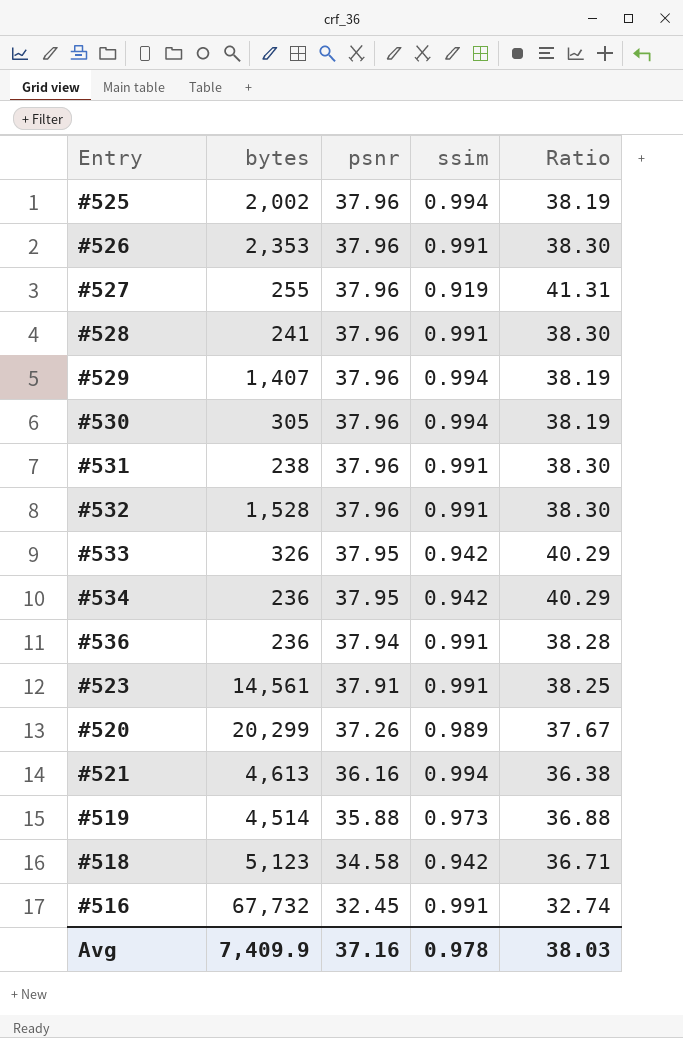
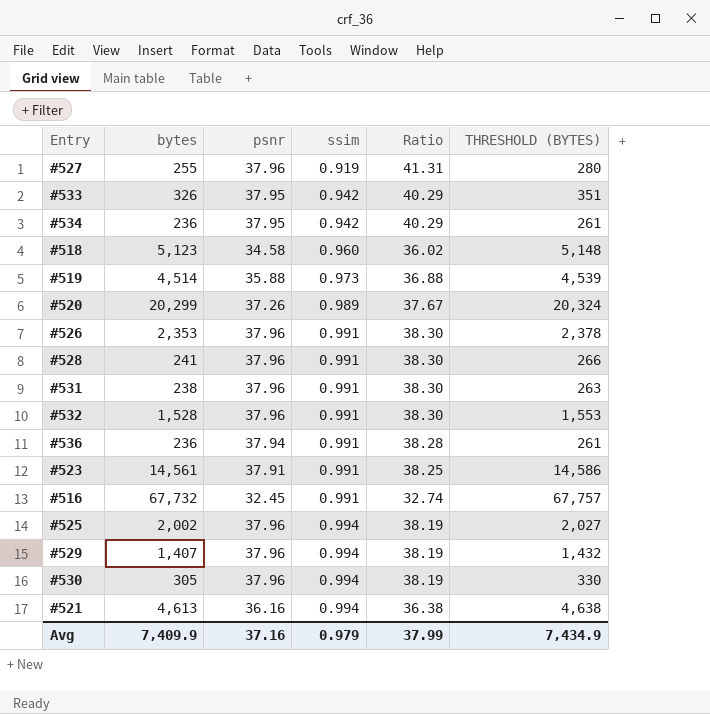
row order: psnr descending -> ssim ascending
column THRESHOLD (BYTES) | formula: none -> [bytes] + 25
#518 | ssim: 0.942 -> 0.960
#518 | Ratio: 36.71 -> 36.02
Avg | ssim: 0.978 -> 0.979
Avg | Ratio: 38.03 -> 37.99

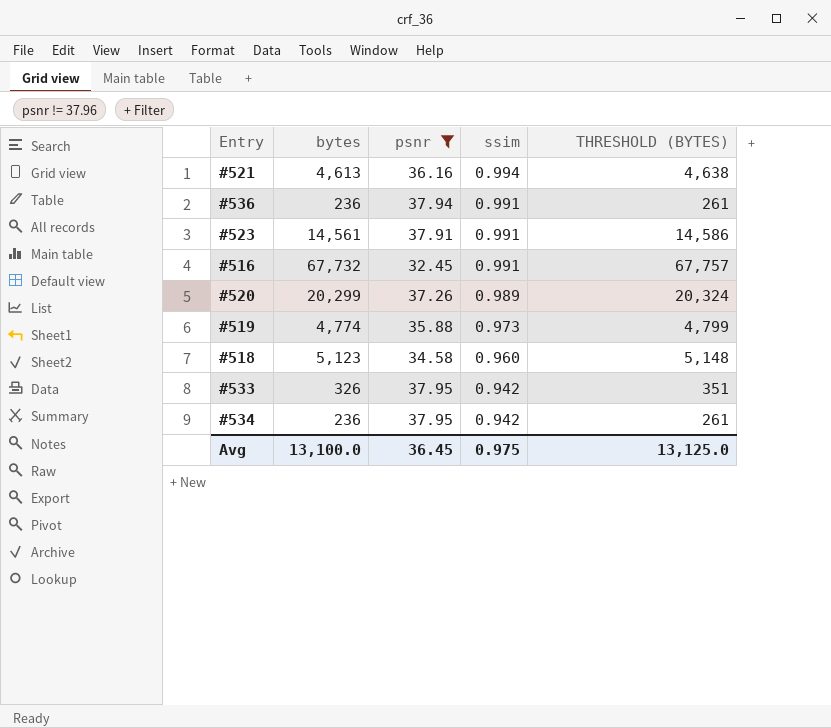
filter: none -> psnr != 37.96
row order: ssim ascending -> ssim descending
column Ratio | formula: [psnr] / [ssim] -> none
#519 | bytes: 4,514 -> 4,774
#519 | THRESHOLD (BYTES): 4,539 -> 4,799
Avg | bytes: 7,409.9 -> 13,100.0
Avg | psnr: 37.16 -> 36.45
Avg | ssim: 0.979 -> 0.975
Avg | THRESHOLD (BYTES): 7,434.9 -> 13,125.0

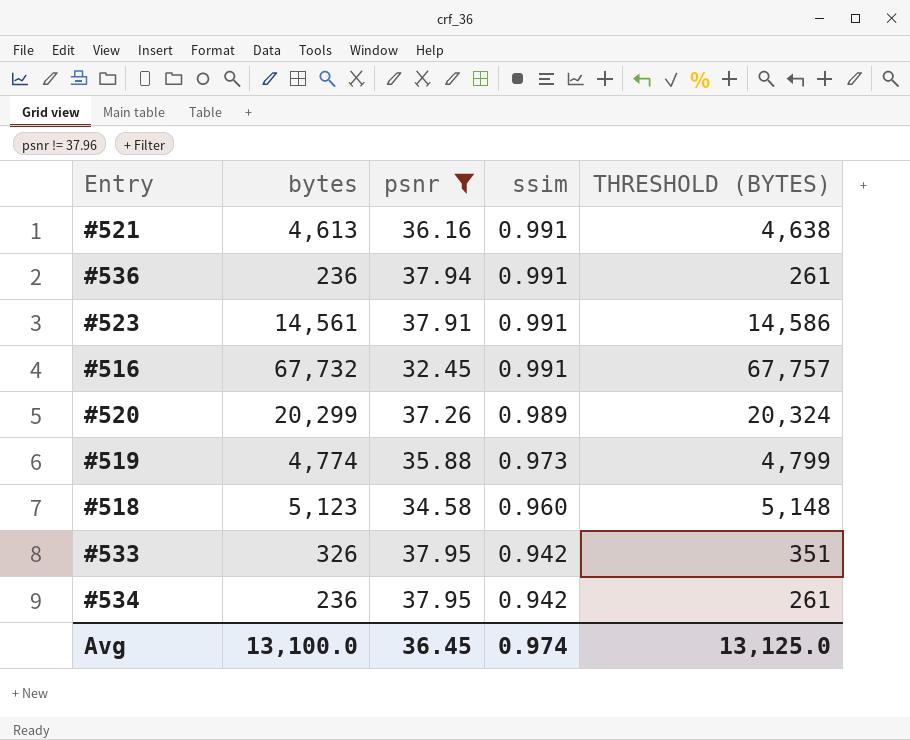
#521 | ssim: 0.994 -> 0.991
Avg | ssim: 0.975 -> 0.974

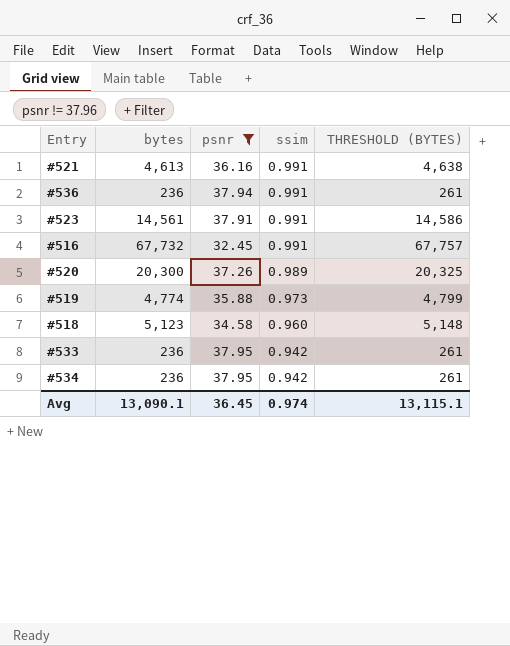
#520 | bytes: 20,299 -> 20,300
#520 | THRESHOLD (BYTES): 20,324 -> 20,325
#533 | bytes: 326 -> 236
#533 | THRESHOLD (BYTES): 351 -> 261
Avg | bytes: 13,100.0 -> 13,090.1
Avg | THRESHOLD (BYTES): 13,125.0 -> 13,115.1

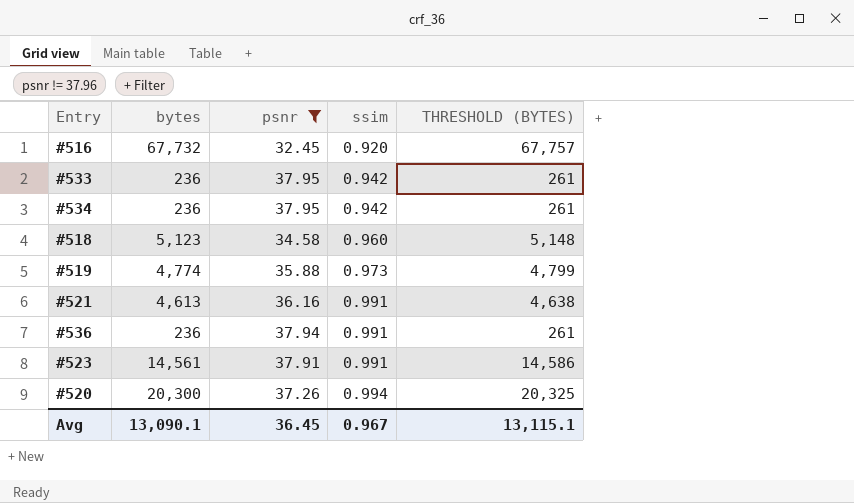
row order: ssim descending -> ssim ascending
#516 | ssim: 0.991 -> 0.920
#520 | ssim: 0.989 -> 0.994
Avg | ssim: 0.974 -> 0.967

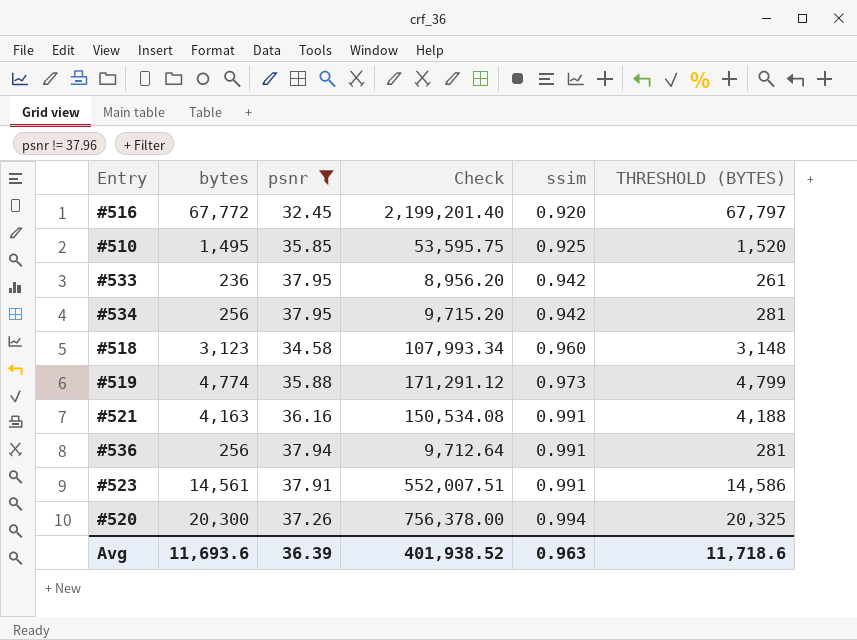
column Check | formula: none -> [bytes] * [psnr]
#516 | bytes: 67,732 -> 67,772
#516 | THRESHOLD (BYTES): 67,757 -> 67,797
row #510: none -> 1,495 | 35.85 | 53,595.75 | 0.925 | 1,520
#534 | bytes: 236 -> 256
#534 | THRESHOLD (BYTES): 261 -> 281
#518 | bytes: 5,123 -> 3,123
#518 | THRESHOLD (BYTES): 5,148 -> 3,148
#521 | bytes: 4,613 -> 4,163
#521 | THRESHOLD (BYTES): 4,638 -> 4,188
#536 | bytes: 236 -> 256
#536 | THRESHOLD (BYTES): 261 -> 281
Avg | bytes: 13,090.1 -> 11,693.6
Avg | psnr: 36.45 -> 36.39
Avg | ssim: 0.967 -> 0.963
Avg | THRESHOLD (BYTES): 13,115.1 -> 11,718.6

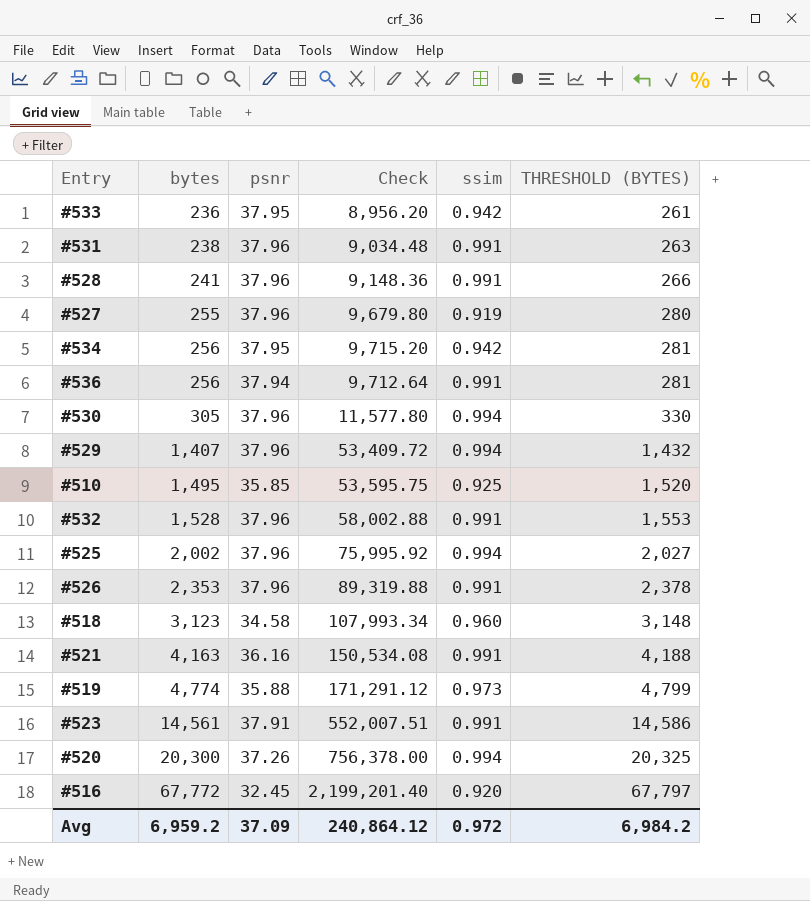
filter: psnr != 37.96 -> none
row order: ssim ascending -> bytes ascending
Avg | bytes: 11,693.6 -> 6,959.2
Avg | psnr: 36.39 -> 37.09
Avg | Check: 401,938.52 -> 240,864.12
Avg | ssim: 0.963 -> 0.972
Avg | THRESHOLD (BYTES): 11,718.6 -> 6,984.2

